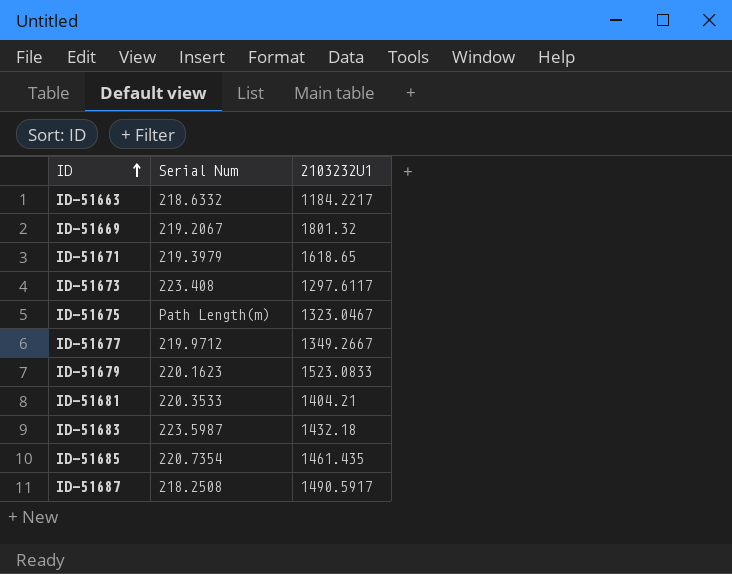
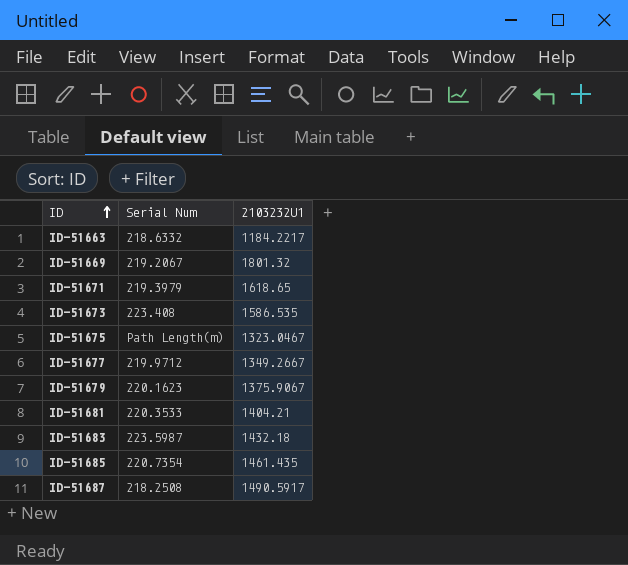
ID-51673 | 2103232U1: 1297.6117 -> 1586.535
ID-51679 | 2103232U1: 1523.0833 -> 1375.9067

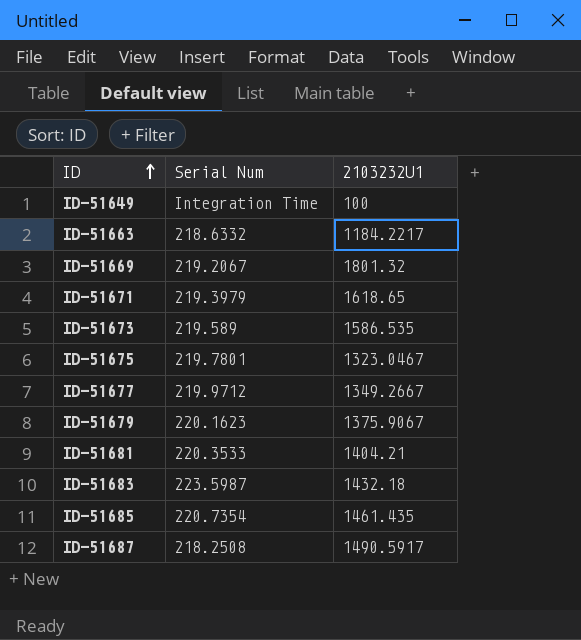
row ID-51649: none -> Integration Time | 100
ID-51673 | Serial Num: 223.408 -> 219.589
ID-51675 | Serial Num: Path Length(m) -> 219.7801

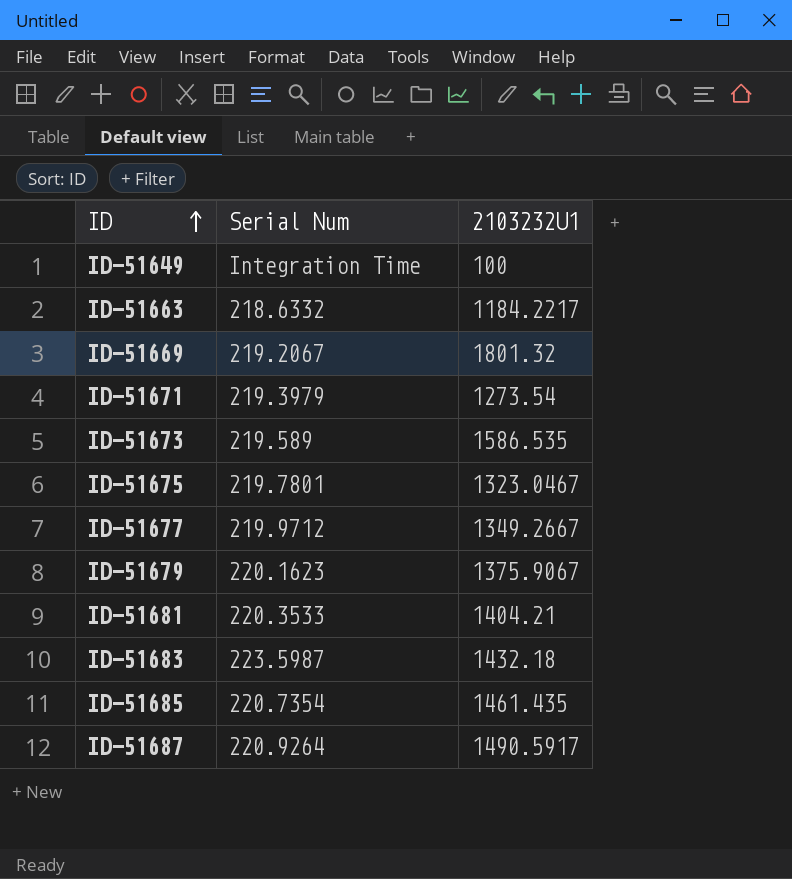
ID-51671 | 2103232U1: 1618.65 -> 1273.54
ID-51687 | Serial Num: 218.2508 -> 220.9264

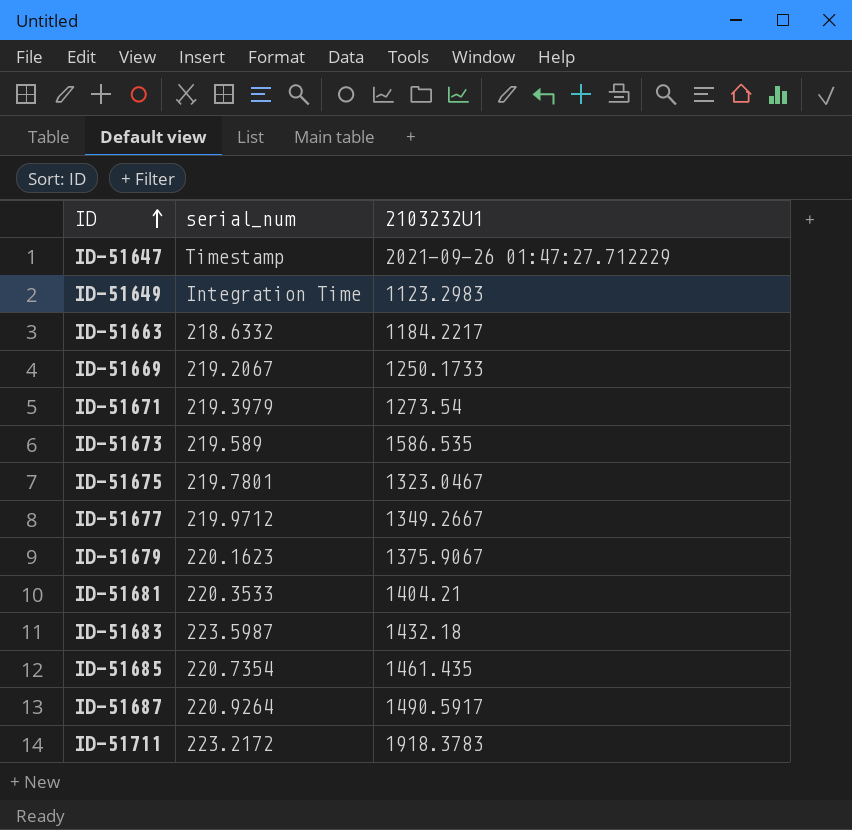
column name: Serial Num -> serial_num
row ID-51647: none -> Timestamp | 2021-09-26 01:47:27.712229
ID-51649 | 2103232U1: 100 -> 1123.2983
ID-51669 | 2103232U1: 1801.32 -> 1250.1733
row ID-51711: none -> 223.2172 | 1918.3783

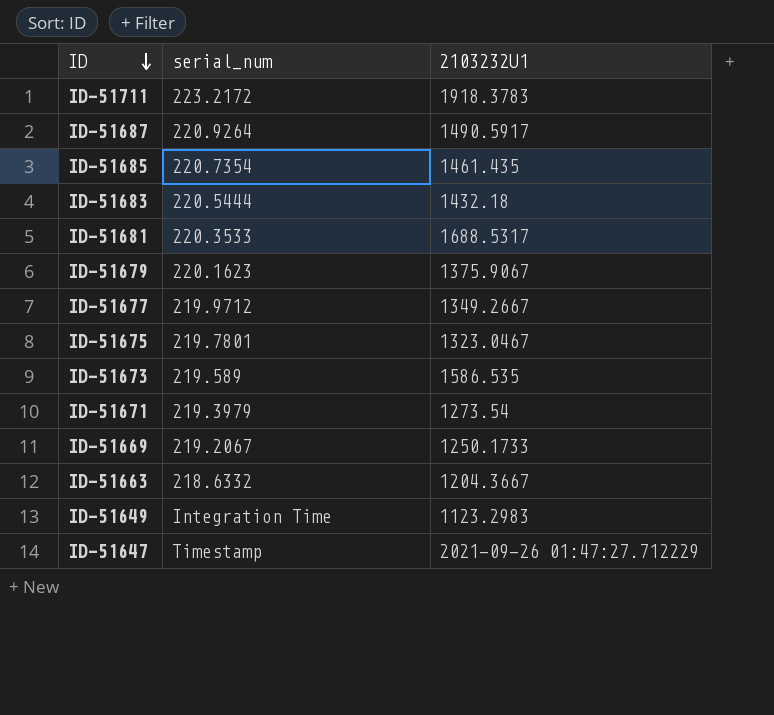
row order: ID ascending -> ID descending
ID-51683 | serial_num: 223.5987 -> 220.5444
ID-51681 | 2103232U1: 1404.21 -> 1688.5317
ID-51663 | 2103232U1: 1184.2217 -> 1204.3667

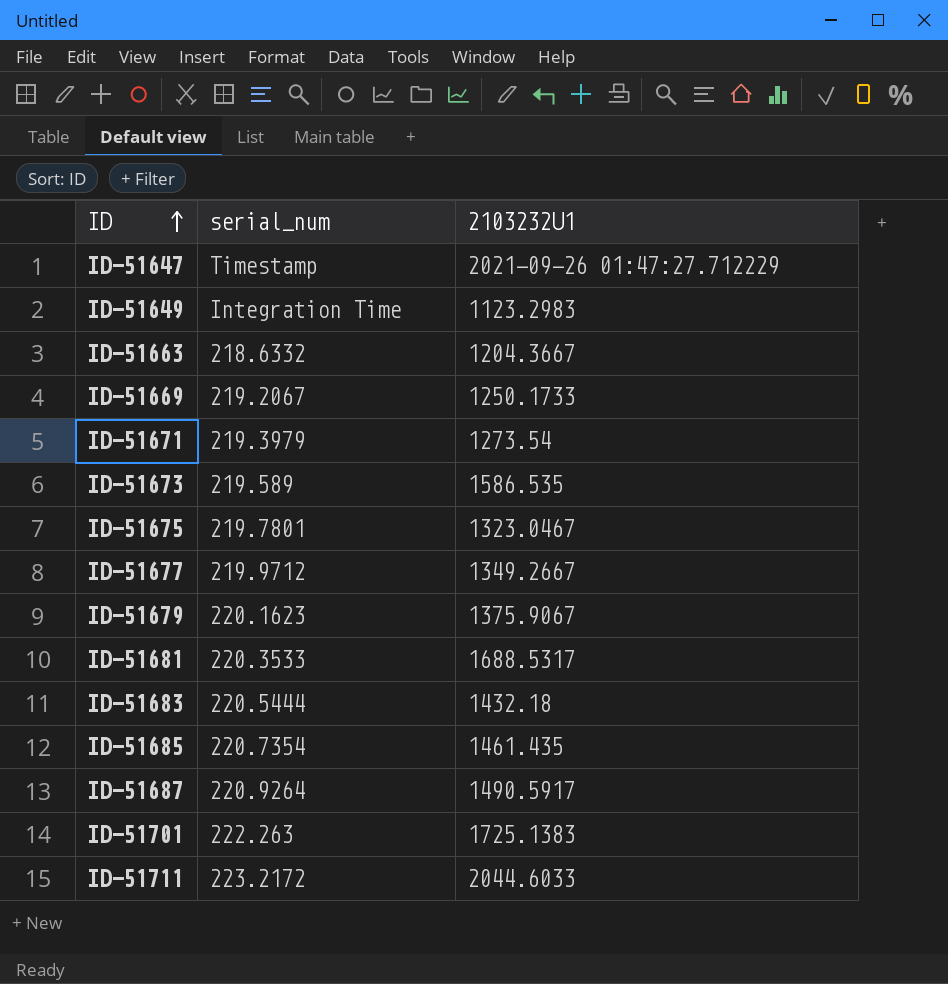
row order: ID descending -> ID ascending
row ID-51701: none -> 222.263 | 1725.1383
ID-51711 | 2103232U1: 1918.3783 -> 2044.6033

